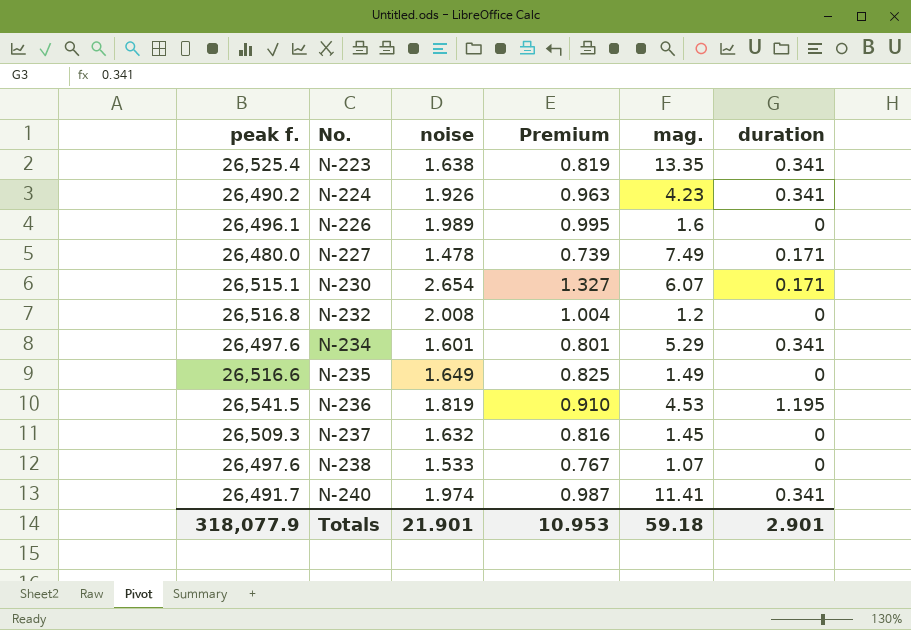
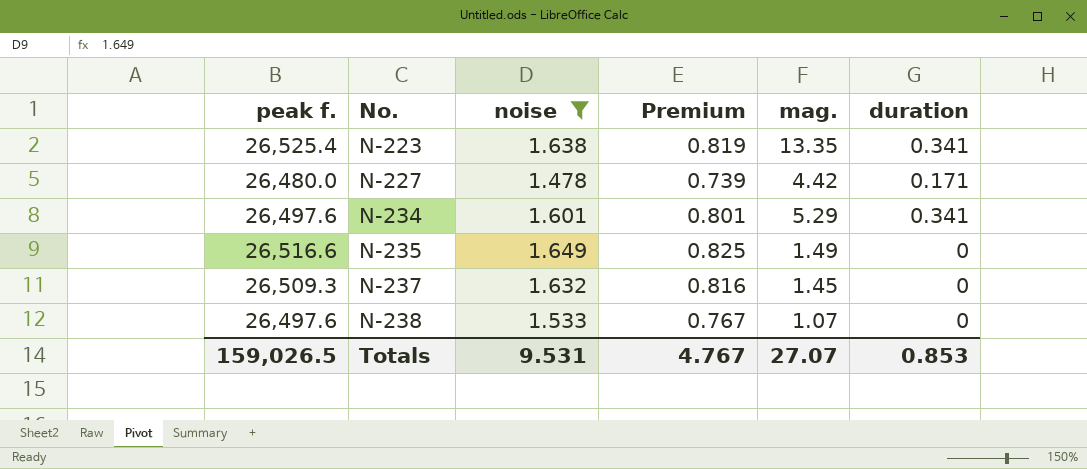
filter: none -> noise <= 1.649
N-227 | mag.: 7.49 -> 4.42
Totals | peak f.: 318,077.9 -> 159,026.5
Totals | noise: 21.901 -> 9.531
Totals | Premium: 10.953 -> 4.767
Totals | mag.: 59.18 -> 27.07
Totals | duration: 2.901 -> 0.853

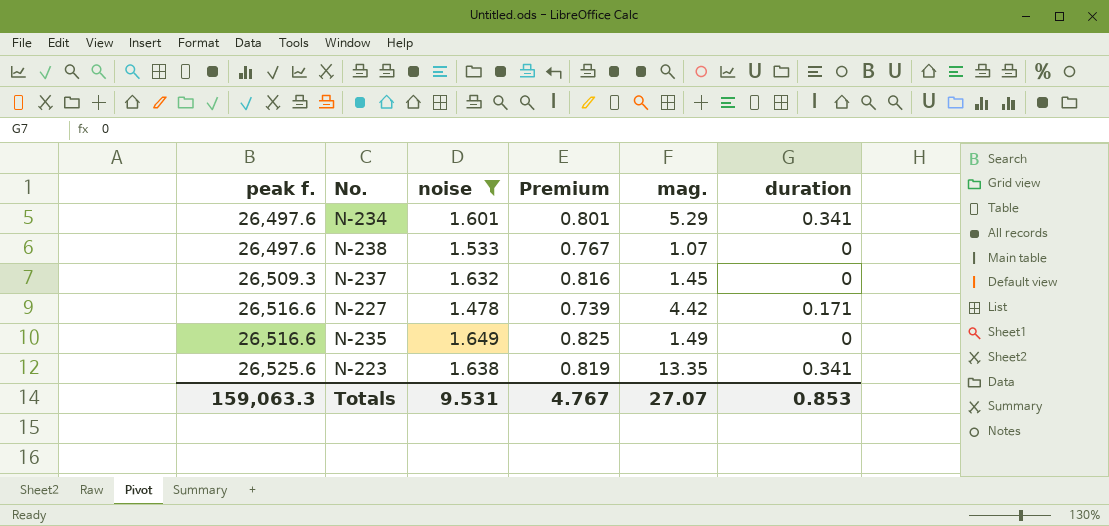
row order: No. ascending -> peak f. ascending
N-227 | peak f.: 26,480.0 -> 26,516.6
N-223 | peak f.: 26,525.4 -> 26,525.6
Totals | peak f.: 159,026.5 -> 159,063.3

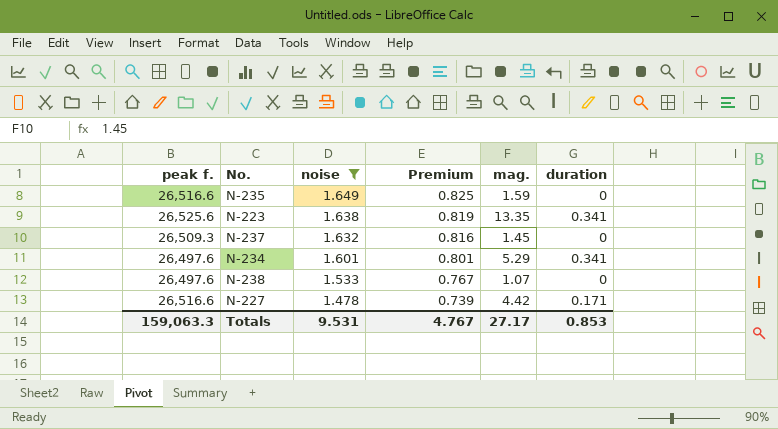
row order: peak f. ascending -> noise descending
N-235 | mag.: 1.49 -> 1.59
Totals | mag.: 27.07 -> 27.17

